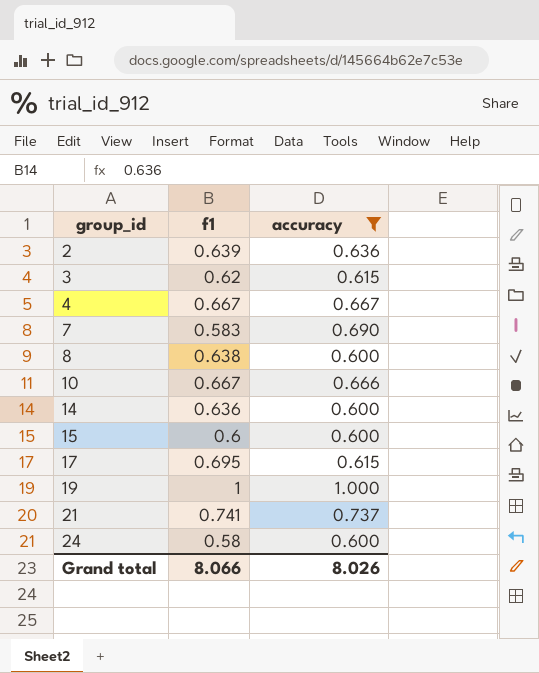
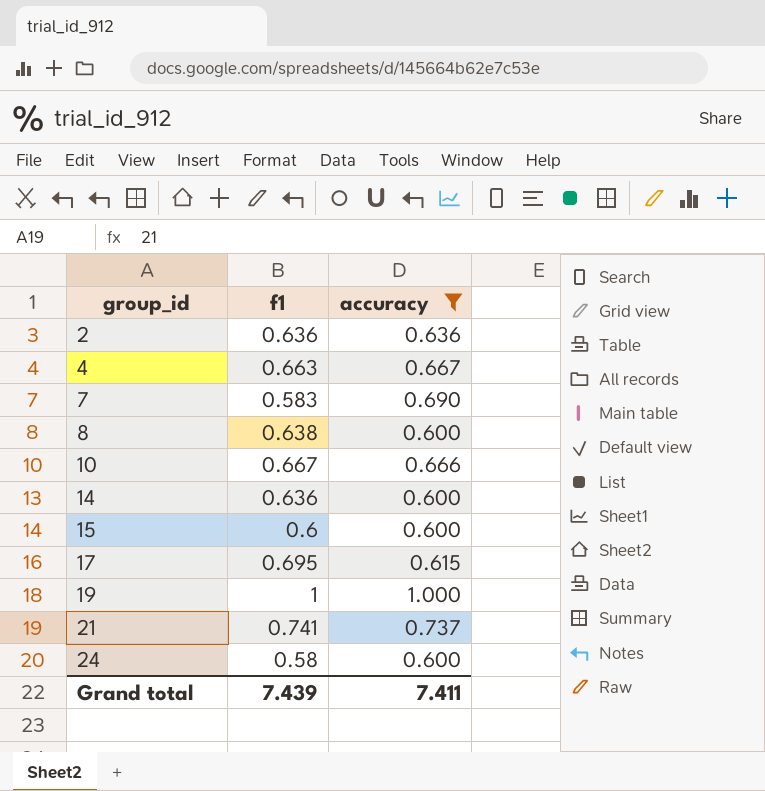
row 3: 0.62 | 0.615 -> none
2 | f1: 0.639 -> 0.636
4 | f1: 0.667 -> 0.663
Grand total | f1: 8.066 -> 7.439
Grand total | accuracy: 8.026 -> 7.411

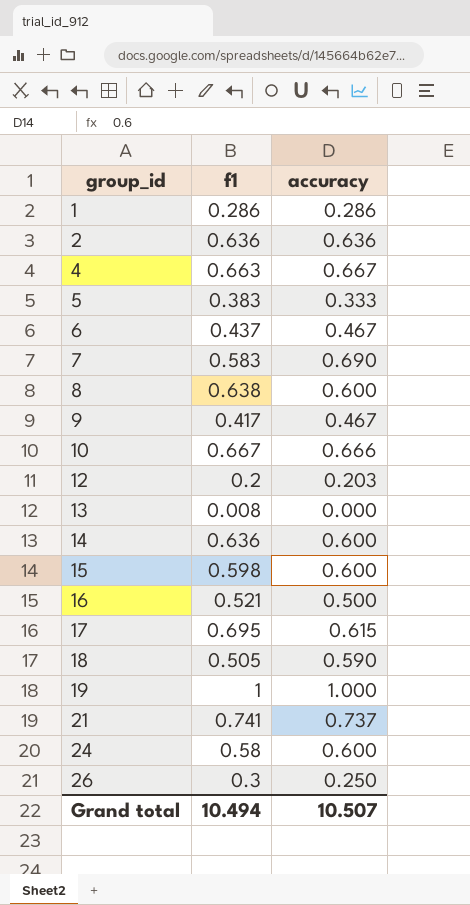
filter: accuracy >= 0.600 -> none
15 | f1: 0.6 -> 0.598
Grand total | f1: 7.439 -> 10.494
Grand total | accuracy: 7.411 -> 10.507

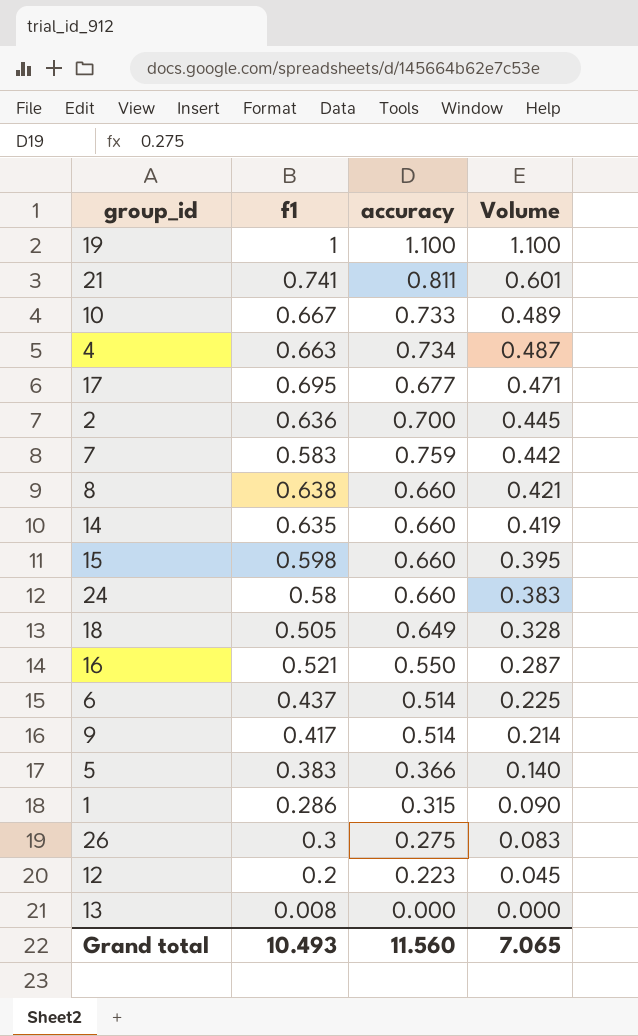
row order: group_id ascending -> Volume descending
column Volume | formula: none -> [f1] * [accuracy]
19 | accuracy: 1.000 -> 1.100
21 | accuracy: 0.737 -> 0.811
10 | accuracy: 0.666 -> 0.733
4 | accuracy: 0.667 -> 0.734
17 | accuracy: 0.615 -> 0.677
2 | accuracy: 0.636 -> 0.700
7 | accuracy: 0.690 -> 0.759
8 | accuracy: 0.600 -> 0.660
14 | f1: 0.636 -> 0.635
14 | accuracy: 0.600 -> 0.660
15 | accuracy: 0.600 -> 0.660
24 | accuracy: 0.600 -> 0.660
18 | accuracy: 0.590 -> 0.649
16 | accuracy: 0.500 -> 0.550
6 | accuracy: 0.467 -> 0.514
9 | accuracy: 0.467 -> 0.514
5 | accuracy: 0.333 -> 0.366
1 | accuracy: 0.286 -> 0.315
26 | accuracy: 0.250 -> 0.275
12 | accuracy: 0.203 -> 0.223
Grand total | f1: 10.494 -> 10.493
Grand total | accuracy: 10.507 -> 11.560

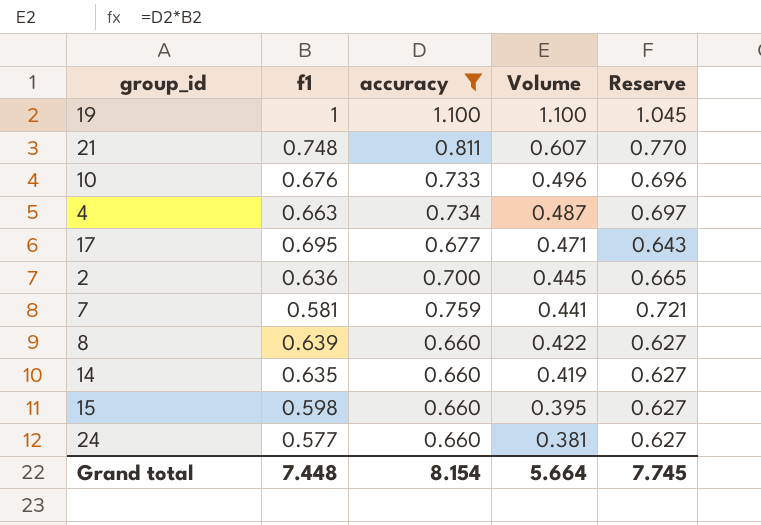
filter: none -> accuracy >= 0.660
column Reserve | formula: none -> [accuracy] * 0.95
21 | f1: 0.741 -> 0.748
21 | Volume: 0.601 -> 0.607
10 | f1: 0.667 -> 0.676
10 | Volume: 0.489 -> 0.496
7 | f1: 0.583 -> 0.581
7 | Volume: 0.442 -> 0.441
8 | f1: 0.638 -> 0.639
8 | Volume: 0.421 -> 0.422
24 | f1: 0.58 -> 0.577
24 | Volume: 0.383 -> 0.381
Grand total | f1: 10.493 -> 7.448
Grand total | accuracy: 11.560 -> 8.154
Grand total | Volume: 7.065 -> 5.664

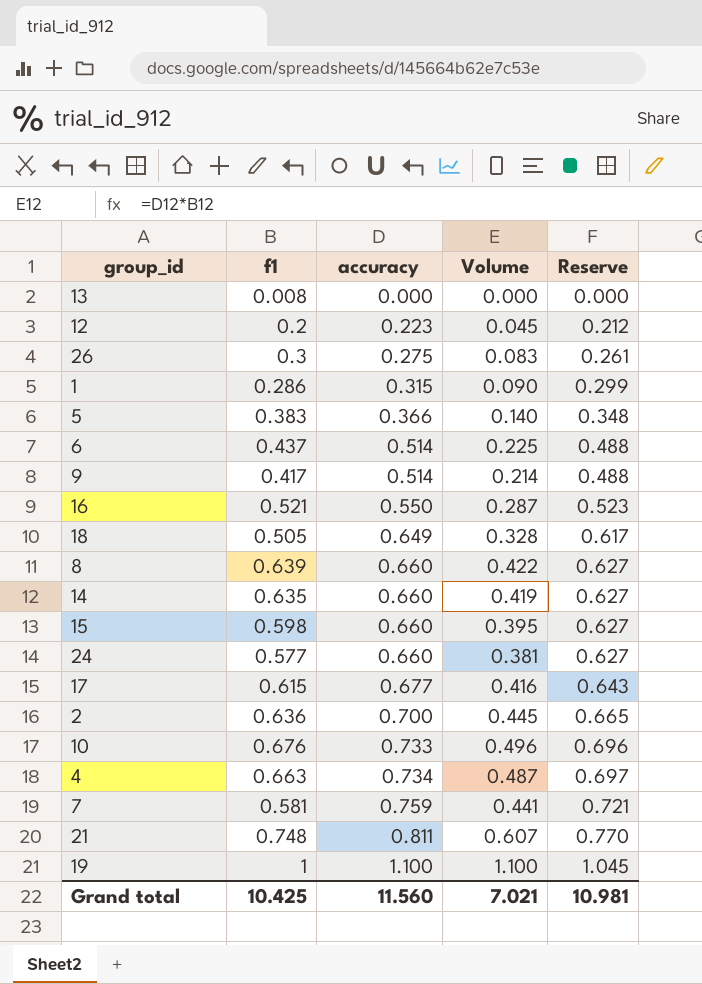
filter: accuracy >= 0.660 -> none
row order: Volume descending -> accuracy ascending
17 | f1: 0.695 -> 0.615
17 | Volume: 0.471 -> 0.416
Grand total | f1: 7.448 -> 10.425
Grand total | accuracy: 8.154 -> 11.560
Grand total | Volume: 5.664 -> 7.021
Grand total | Reserve: 7.745 -> 10.981

